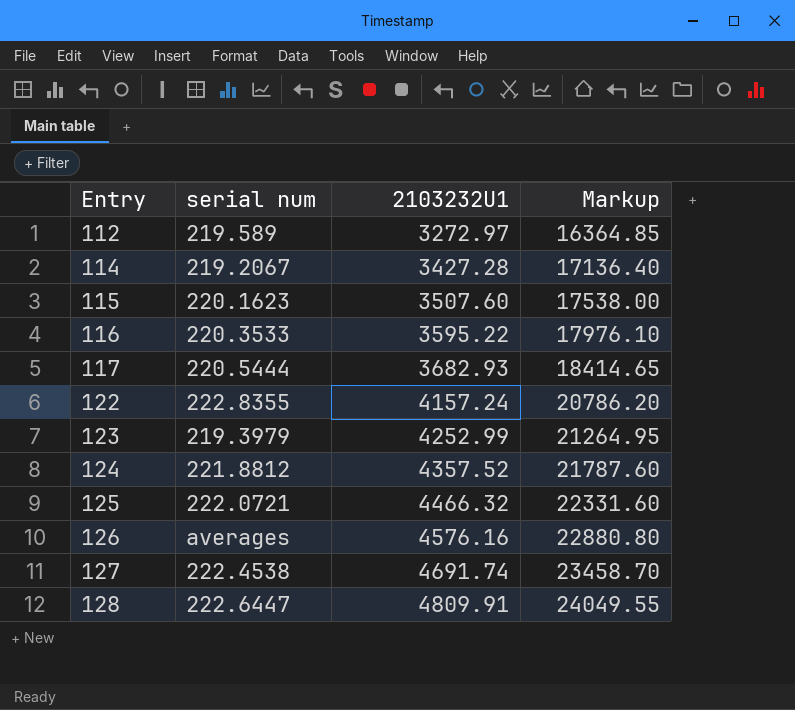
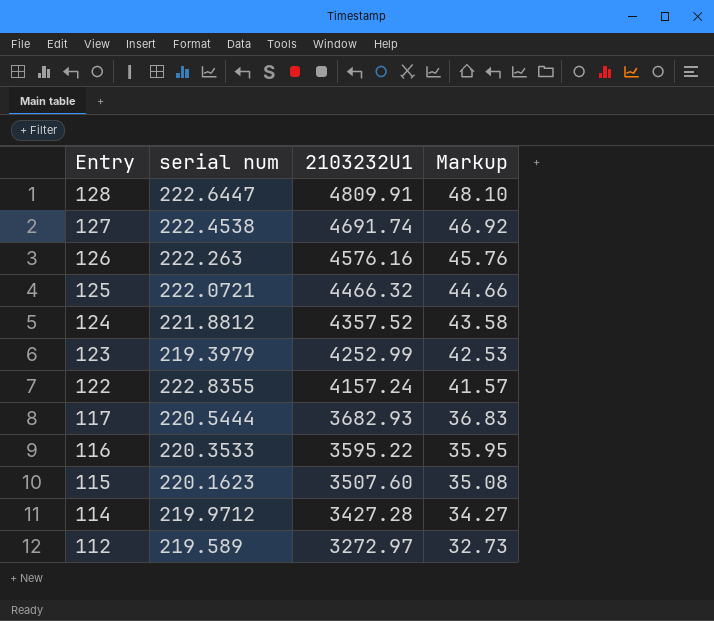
row order: Entry ascending -> Entry descending
column Markup | formula: [2103232U1] * 5 -> [2103232U1] * 0.01
126 | serial num: averages -> 222.263
114 | serial num: 219.2067 -> 219.9712

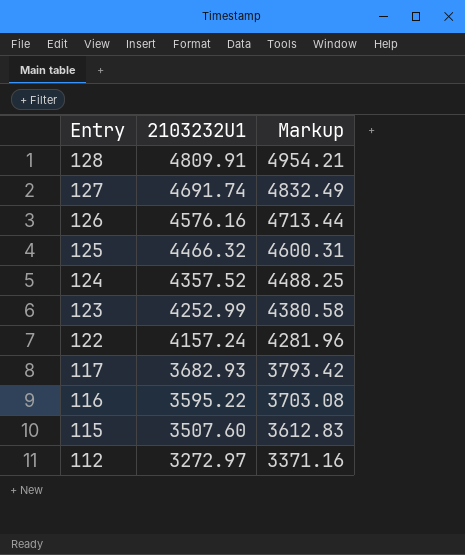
column serial num | position: 2 -> none
column Markup | formula: [2103232U1] * 0.01 -> [2103232U1] * 1.03
row 114: 219.9712 | 3427.28 | 34.27 -> none

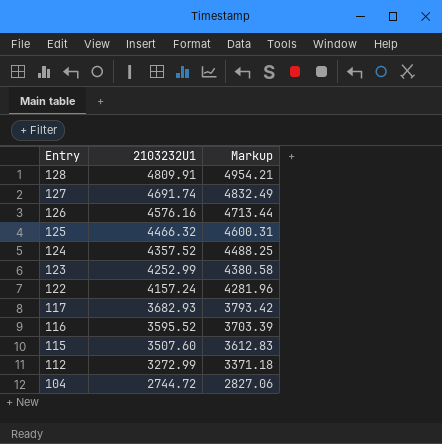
116 | 2103232U1: 3595.22 -> 3595.52
116 | Markup: 3703.08 -> 3703.39
112 | 2103232U1: 3272.97 -> 3272.99
112 | Markup: 3371.16 -> 3371.18
row 104: none -> 2744.72 | 2827.06

